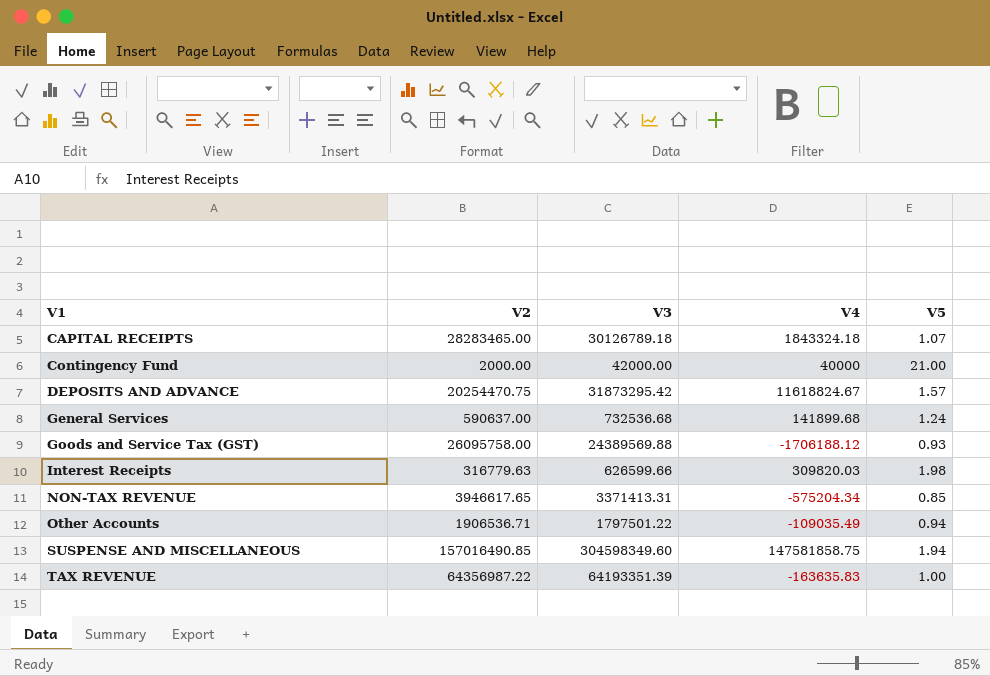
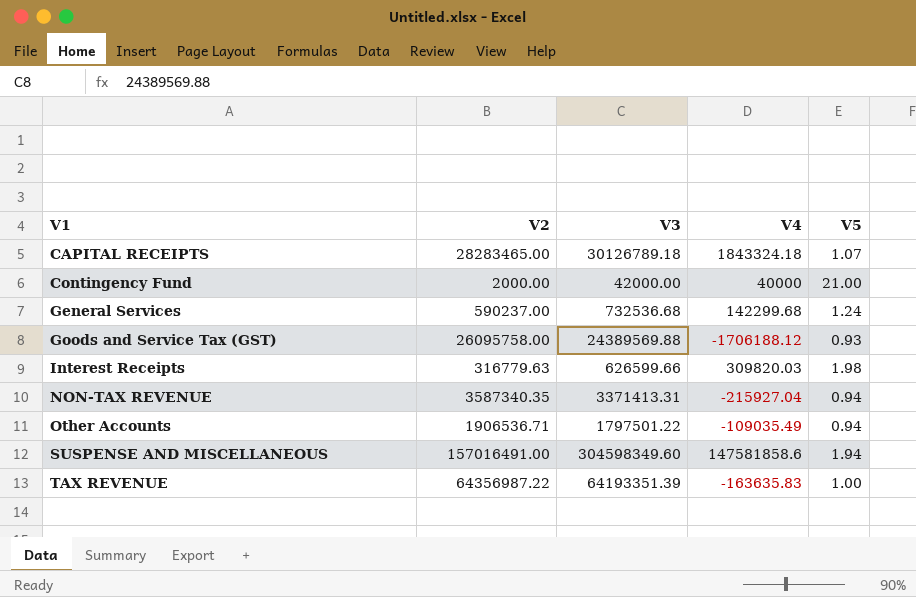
row DEPOSITS AND ADVANCE: 20254470.75 | 31873295.42 | 11618824.67 | 1.57 -> none
General Services | V2: 590637.00 -> 590237.00
General Services | V4: 141899.68 -> 142299.68
NON‐TAX REVENUE | V2: 3946617.65 -> 3587340.35
NON‐TAX REVENUE | V4: -575204.34 -> -215927.04
NON‐TAX REVENUE | V5: 0.85 -> 0.94
SUSPENSE AND MISCELLANEOUS | V2: 157016490.85 -> 157016491.00
SUSPENSE AND MISCELLANEOUS | V4: 147581858.75 -> 147581858.6

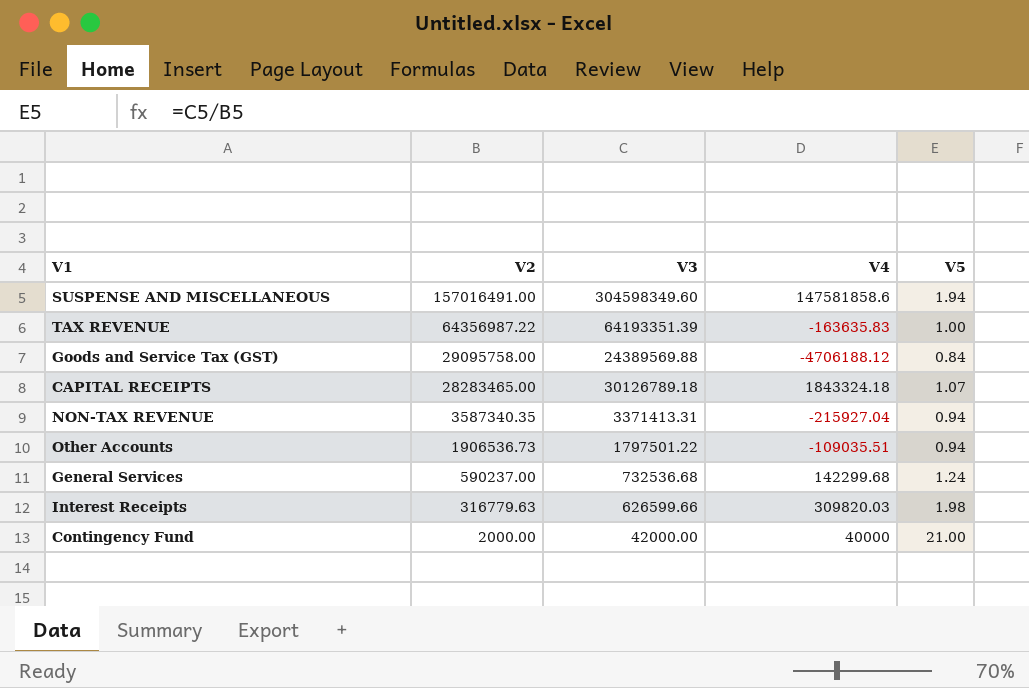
row order: V1 ascending -> V2 descending
Goods and Service Tax (GST) | V2: 26095758.00 -> 29095758.00
Goods and Service Tax (GST) | V4: -1706188.12 -> -4706188.12
Goods and Service Tax (GST) | V5: 0.93 -> 0.84
Other Accounts | V2: 1906536.71 -> 1906536.73
Other Accounts | V4: -109035.49 -> -109035.51

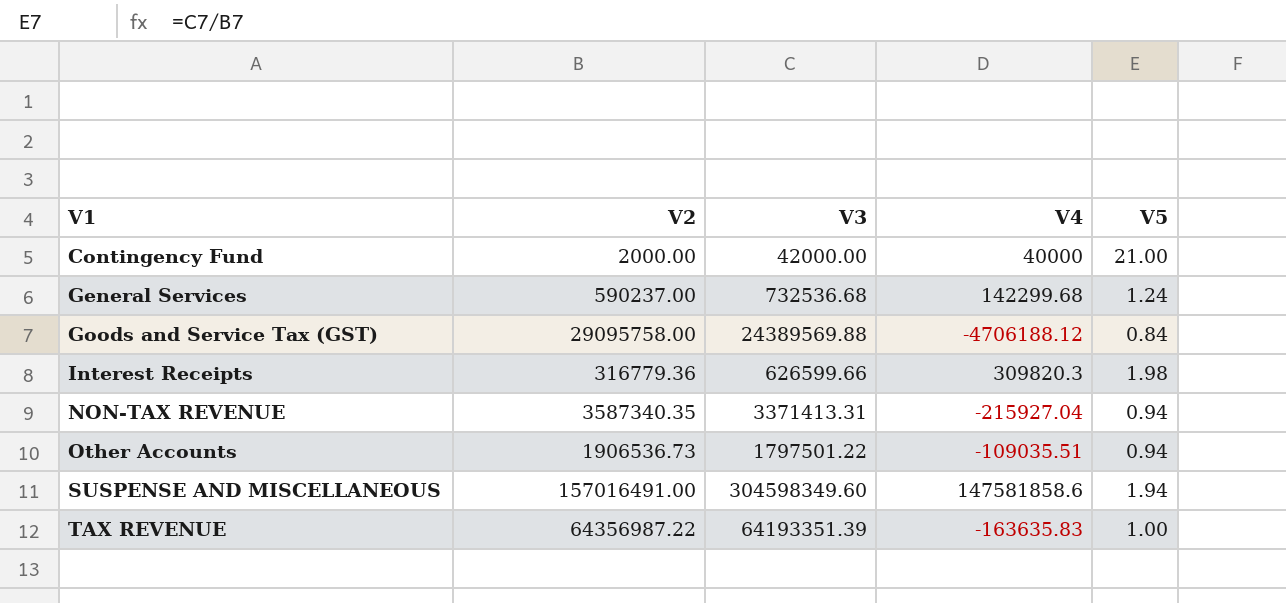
row order: V2 descending -> V1 ascending
row CAPITAL RECEIPTS: 28283465.00 | 30126789.18 | 1843324.18 | 1.07 -> none
Interest Receipts | V2: 316779.63 -> 316779.36
Interest Receipts | V4: 309820.03 -> 309820.3

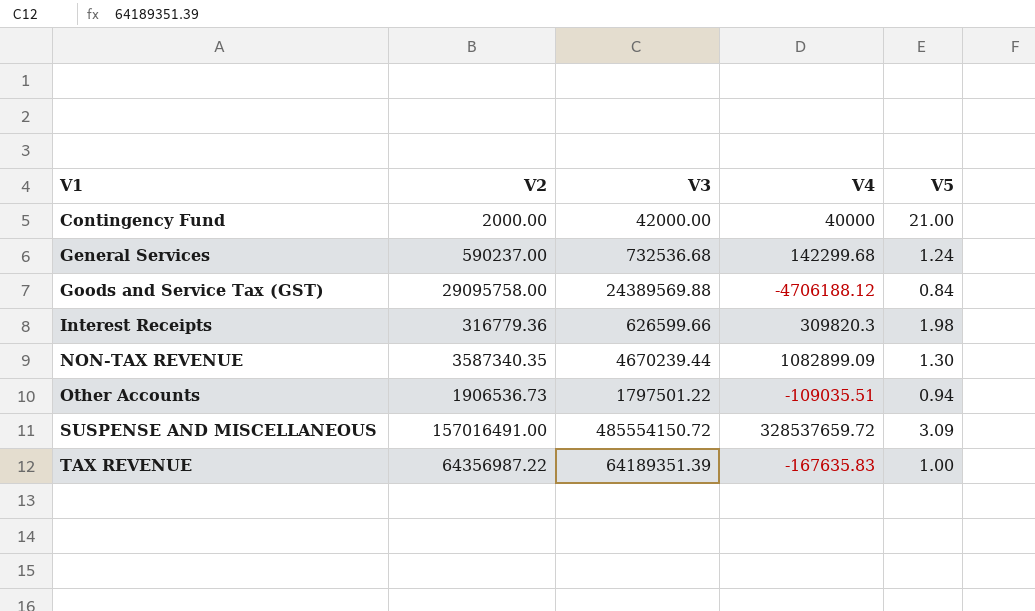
NON‐TAX REVENUE | V3: 3371413.31 -> 4670239.44
NON‐TAX REVENUE | V4: -215927.04 -> 1082899.09
NON‐TAX REVENUE | V5: 0.94 -> 1.30
SUSPENSE AND MISCELLANEOUS | V3: 304598349.60 -> 485554150.72
SUSPENSE AND MISCELLANEOUS | V4: 147581858.6 -> 328537659.72
SUSPENSE AND MISCELLANEOUS | V5: 1.94 -> 3.09
TAX REVENUE | V3: 64193351.39 -> 64189351.39
TAX REVENUE | V4: -163635.83 -> -167635.83

